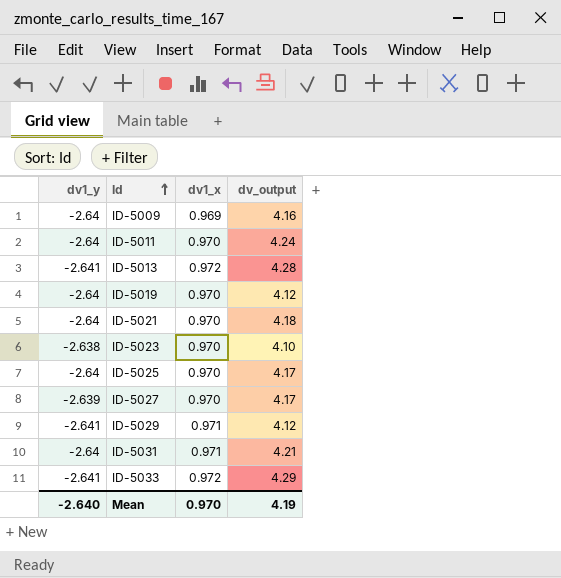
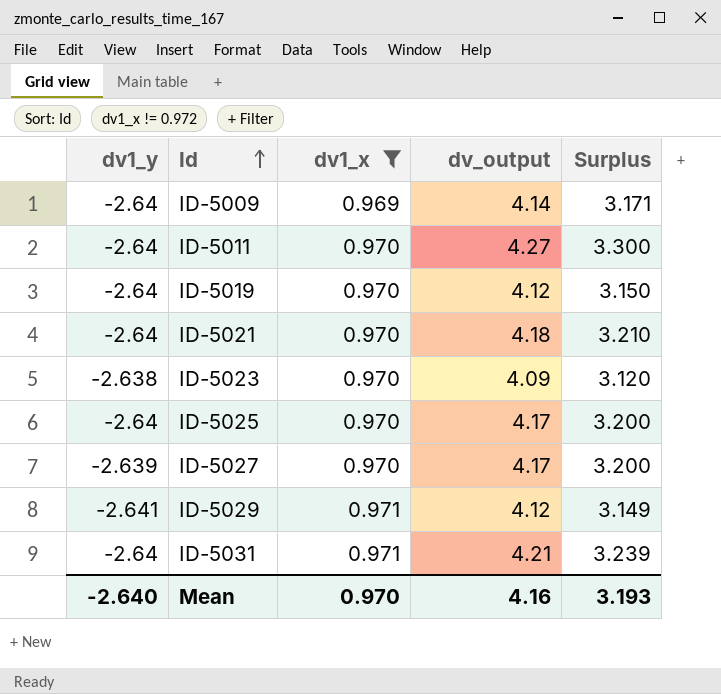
filter: none -> dv1_x != 0.972
column Surplus | formula: none -> [dv_output] - [dv1_x]
ID-5009 | dv_output: 4.16 -> 4.14
ID-5011 | dv_output: 4.24 -> 4.27
ID-5023 | dv_output: 4.10 -> 4.09
Mean | dv_output: 4.19 -> 4.16

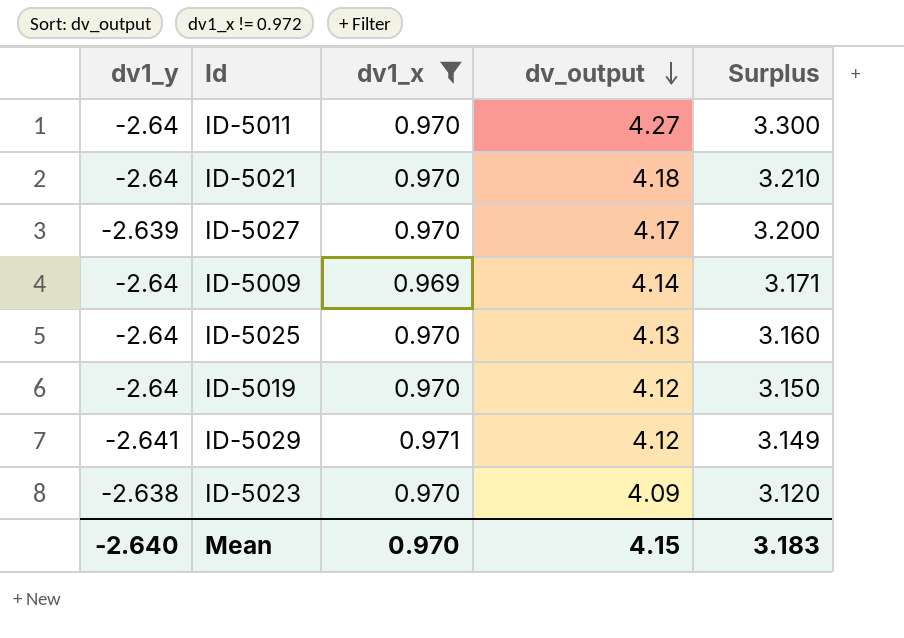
row order: Id ascending -> dv_output descending
row ID-5031: -2.64 | 0.971 | 4.21 | 3.239 -> none
ID-5025 | dv_output: 4.17 -> 4.13
ID-5025 | Surplus: 3.200 -> 3.160
Mean | dv_output: 4.16 -> 4.15
Mean | Surplus: 3.193 -> 3.183

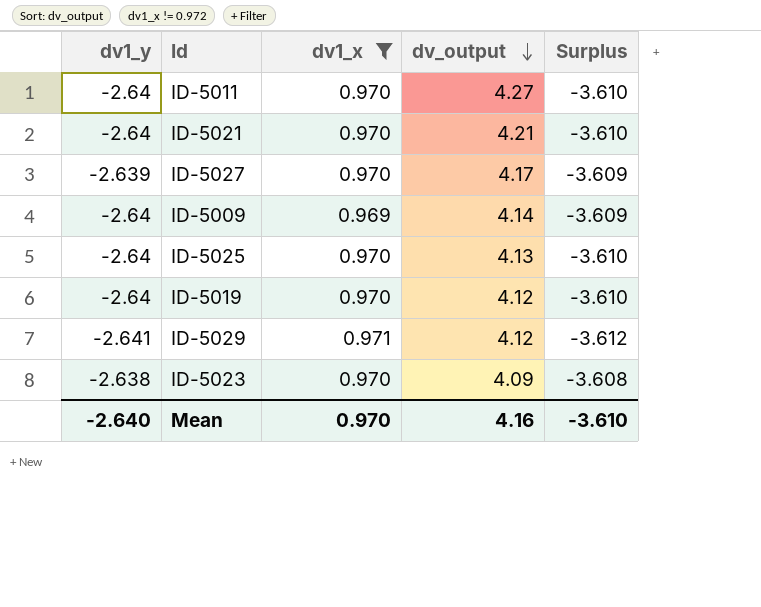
column Surplus | formula: [dv_output] - [dv1_x] -> [dv1_y] - [dv1_x]
ID-5021 | dv_output: 4.18 -> 4.21
Mean | dv_output: 4.15 -> 4.16
Mean | Surplus: 3.183 -> -3.610

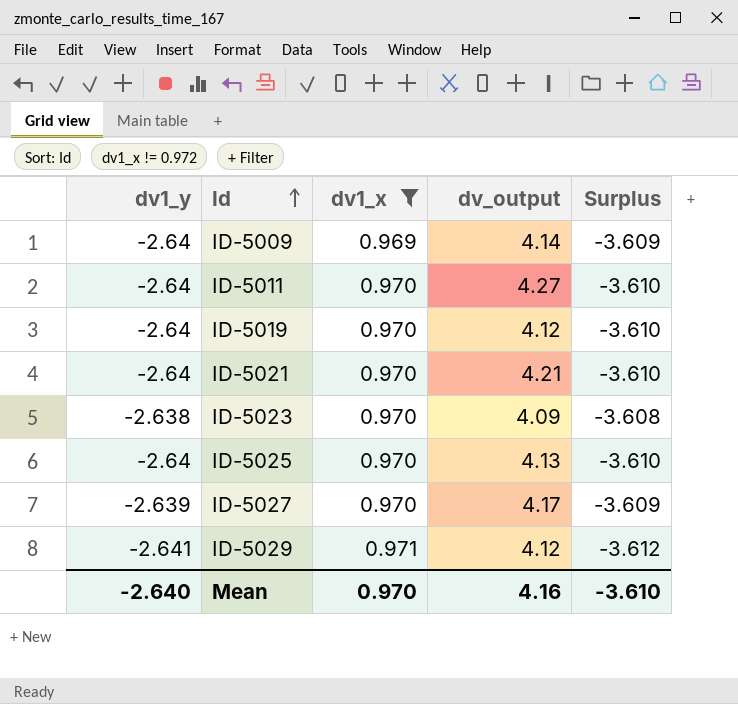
row order: dv_output descending -> Id ascending

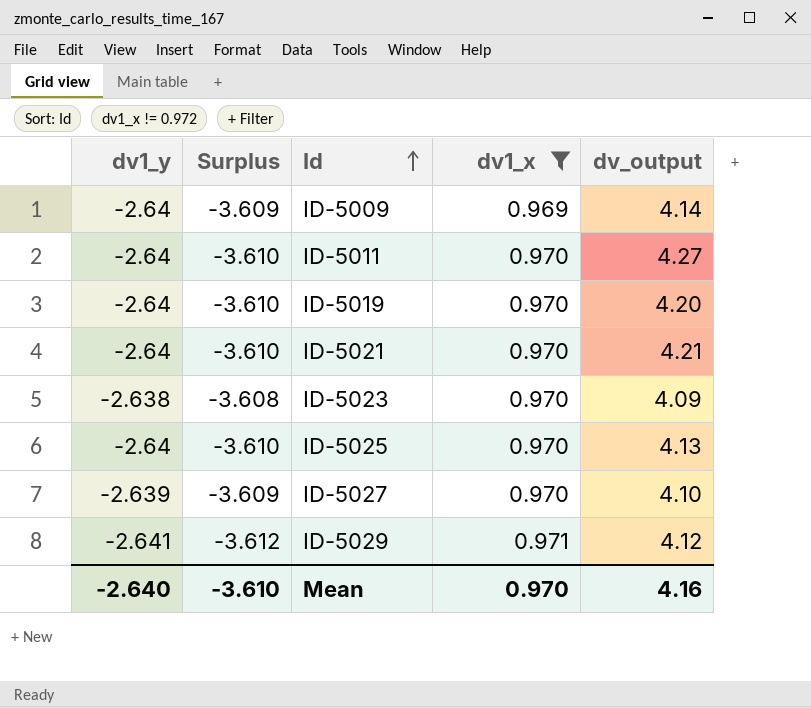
column Surplus | position: 5 -> 2
ID-5019 | dv_output: 4.12 -> 4.20
ID-5027 | dv_output: 4.17 -> 4.10

